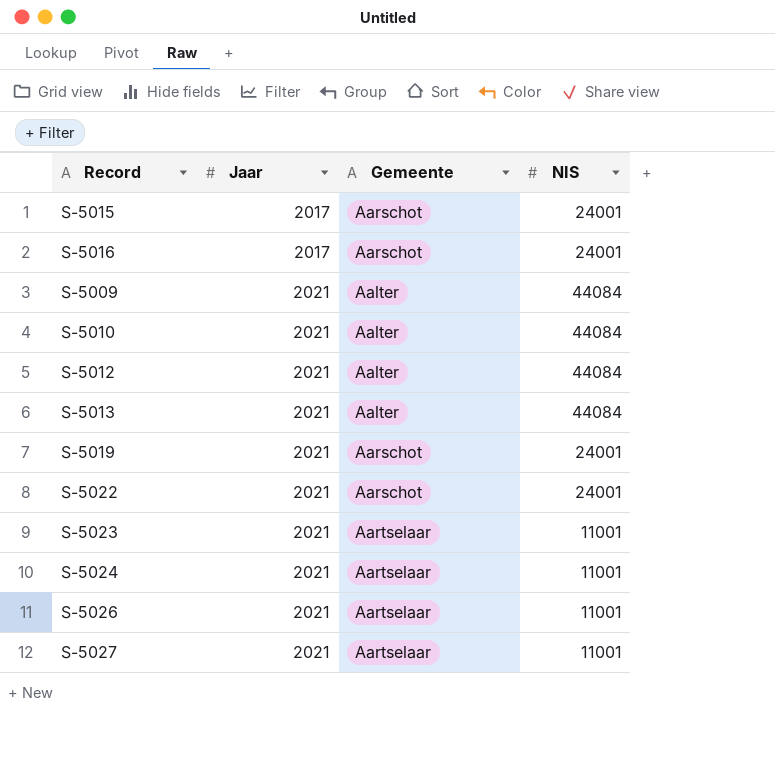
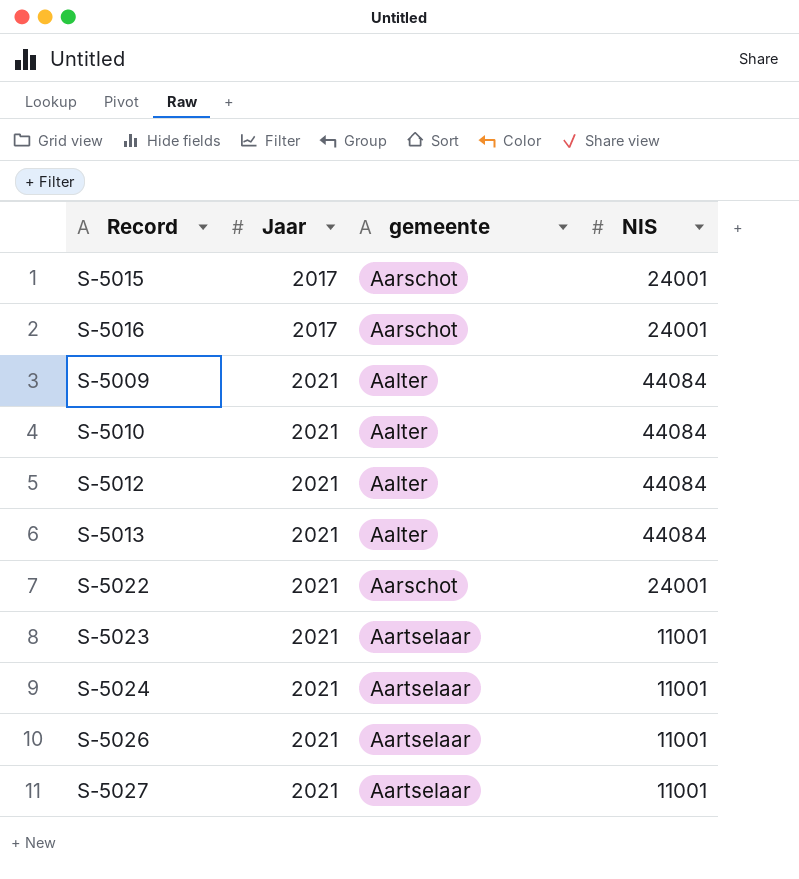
column name: Gemeente -> gemeente
row S-5019: 2021 | Aarschot | 24001 -> none

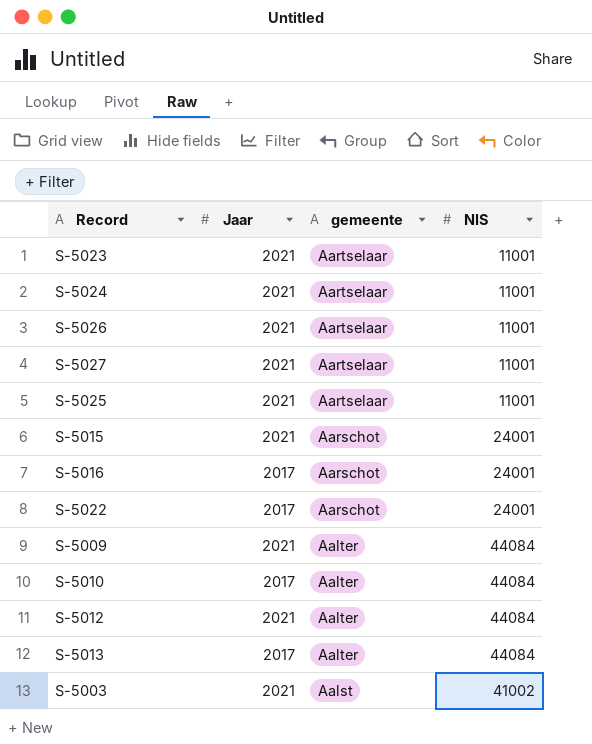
row order: Jaar ascending -> gemeente descending
row S-5025: none -> 2021 | Aartselaar | 11001
S-5015 | Jaar: 2017 -> 2021
S-5022 | Jaar: 2021 -> 2017
S-5010 | Jaar: 2021 -> 2017
S-5013 | Jaar: 2021 -> 2017
row S-5003: none -> 2021 | Aalst | 41002

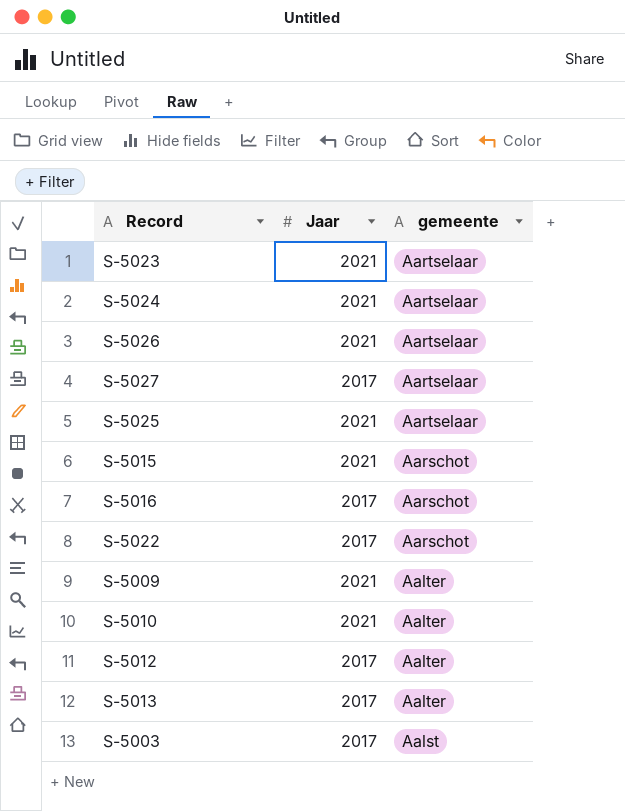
column NIS | position: 4 -> none
S-5027 | Jaar: 2021 -> 2017
S-5010 | Jaar: 2017 -> 2021
S-5012 | Jaar: 2021 -> 2017
S-5003 | Jaar: 2021 -> 2017

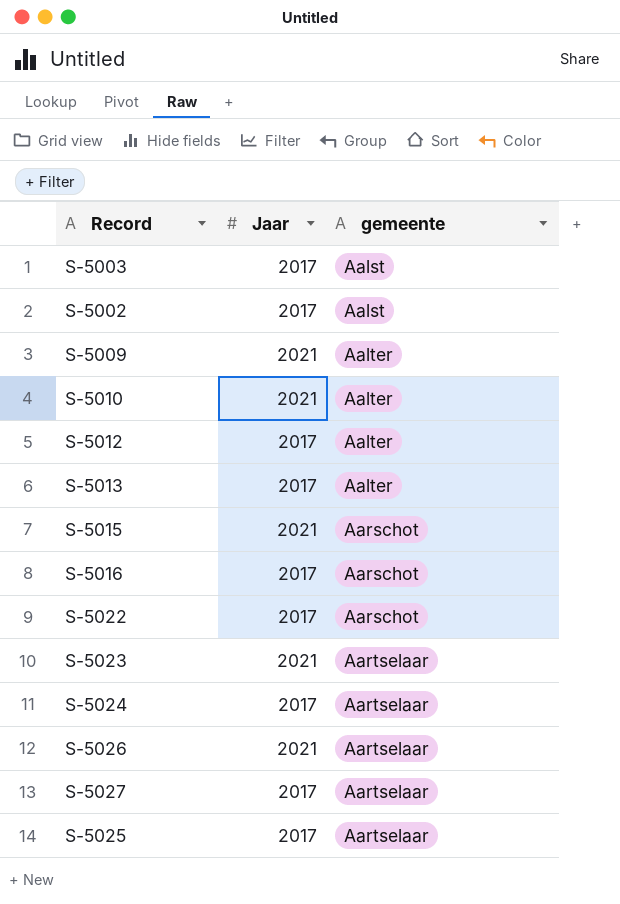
row order: gemeente descending -> gemeente ascending
row S-5002: none -> 2017 | Aalst
S-5024 | Jaar: 2021 -> 2017
S-5025 | Jaar: 2021 -> 2017

